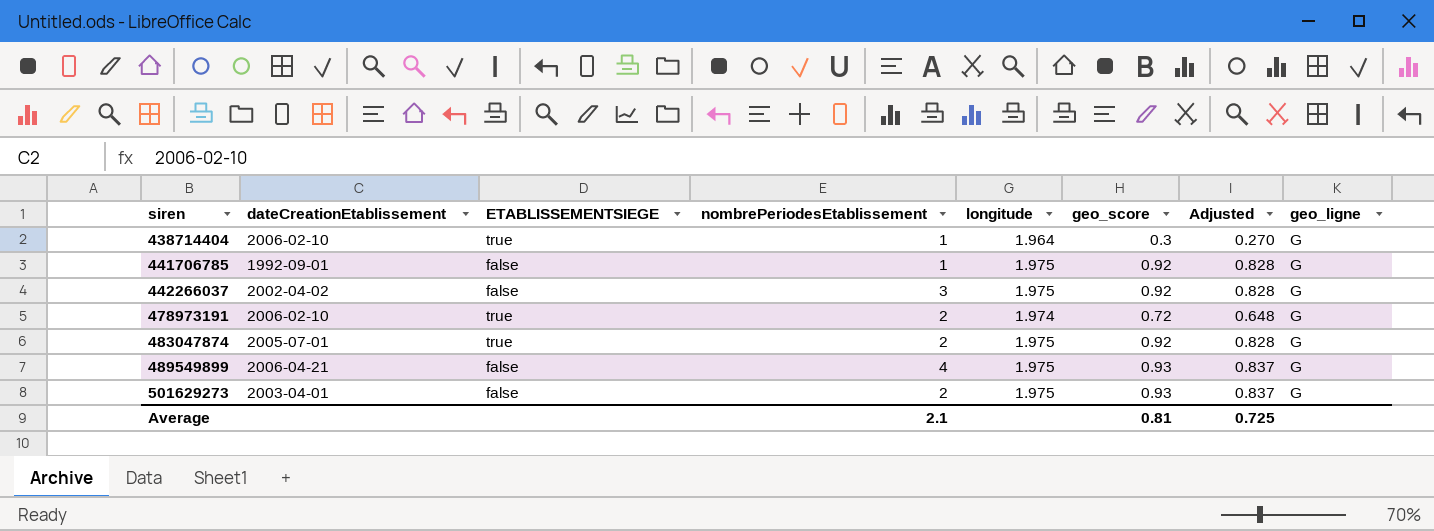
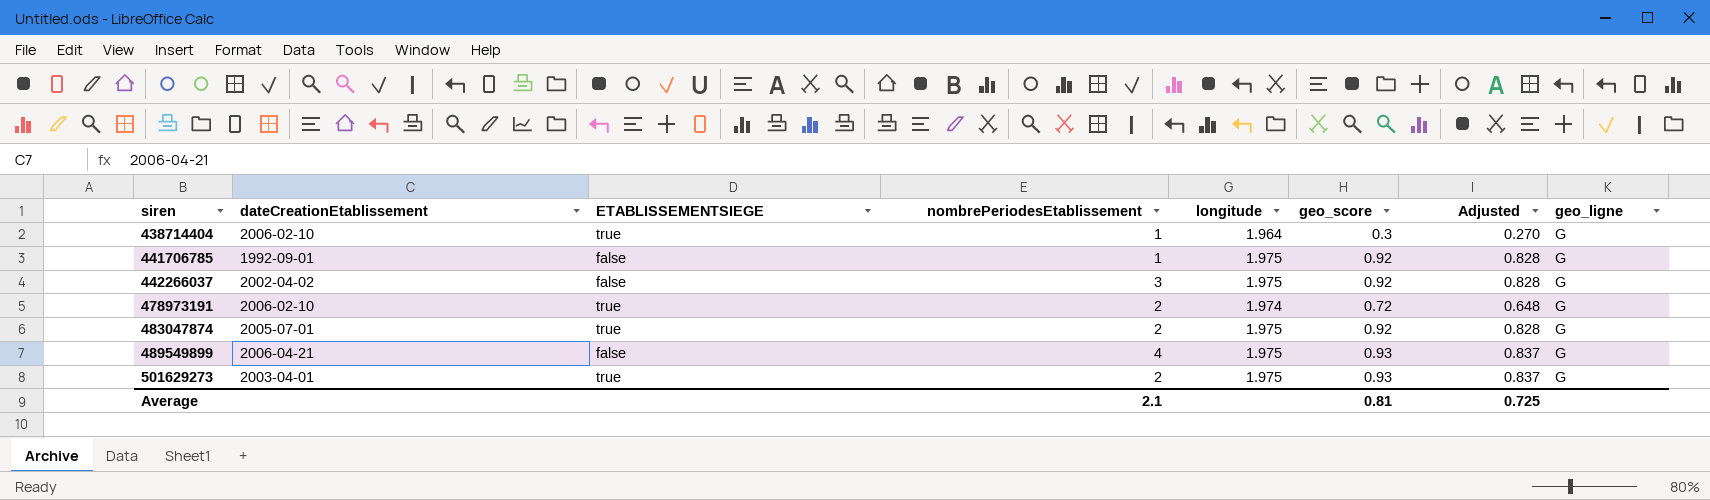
501629273 | ETABLISSEMENTSIEGE: false -> true

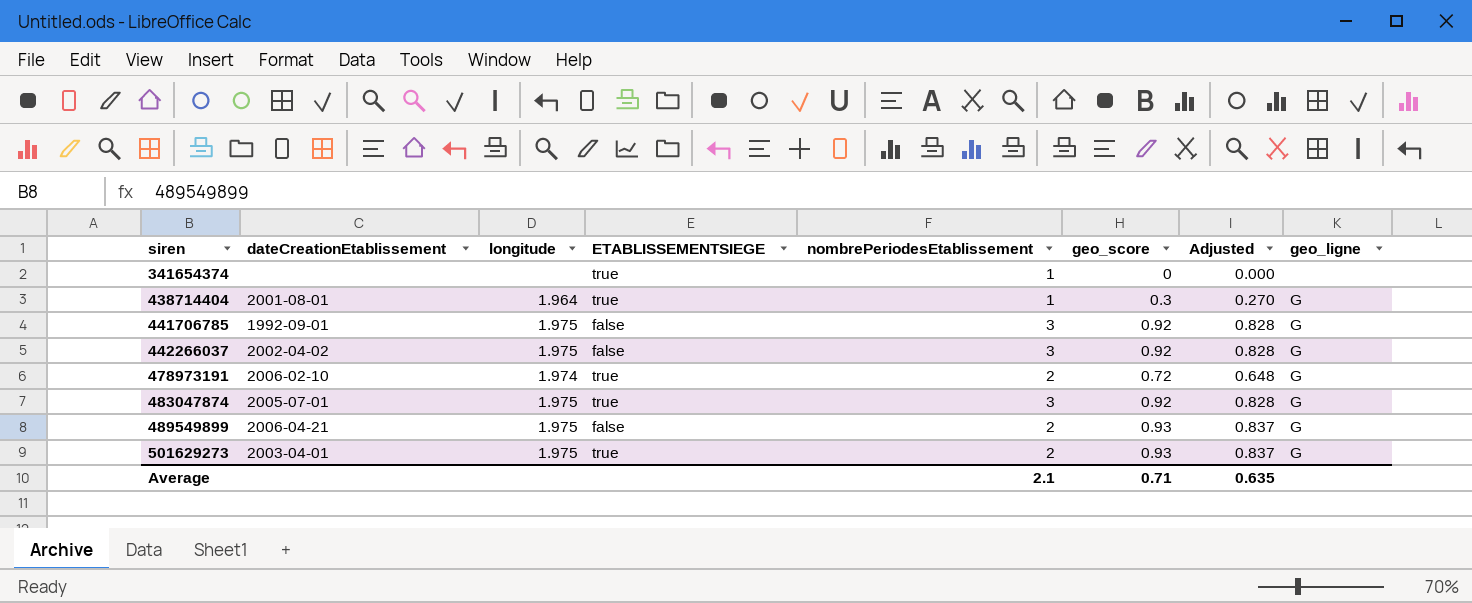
column longitude | position: 5 -> 3
row 341654374: none -> none | none | true | 1 | 0 | 0.000 | none
438714404 | dateCreationEtablissement: 2006-02-10 -> 2001-08-01
441706785 | nombrePeriodesEtablissement: 1 -> 3
483047874 | nombrePeriodesEtablissement: 2 -> 3
489549899 | nombrePeriodesEtablissement: 4 -> 2
Average | geo_score: 0.81 -> 0.71
Average | Adjusted: 0.725 -> 0.635

